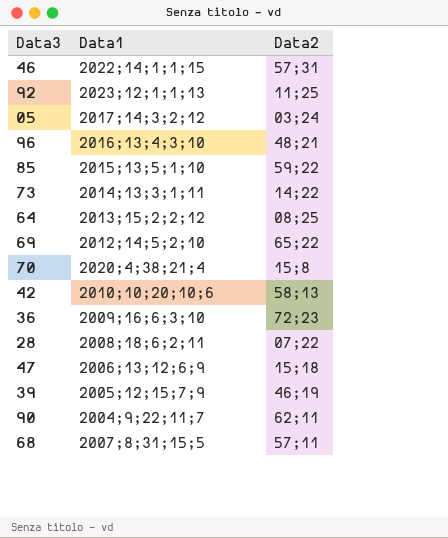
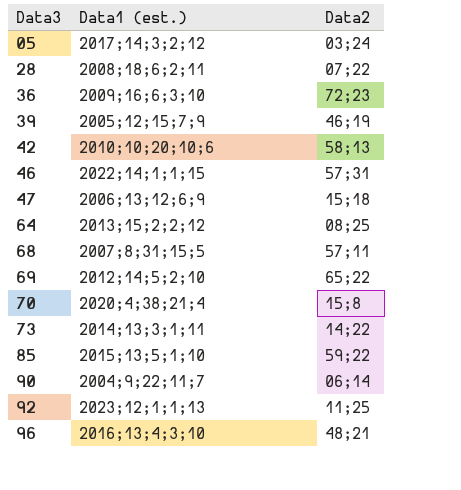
row order: none -> Data3 ascending
column name: Data1 -> Data1 (est.)
90 | Data2: 62;11 -> 06;14

